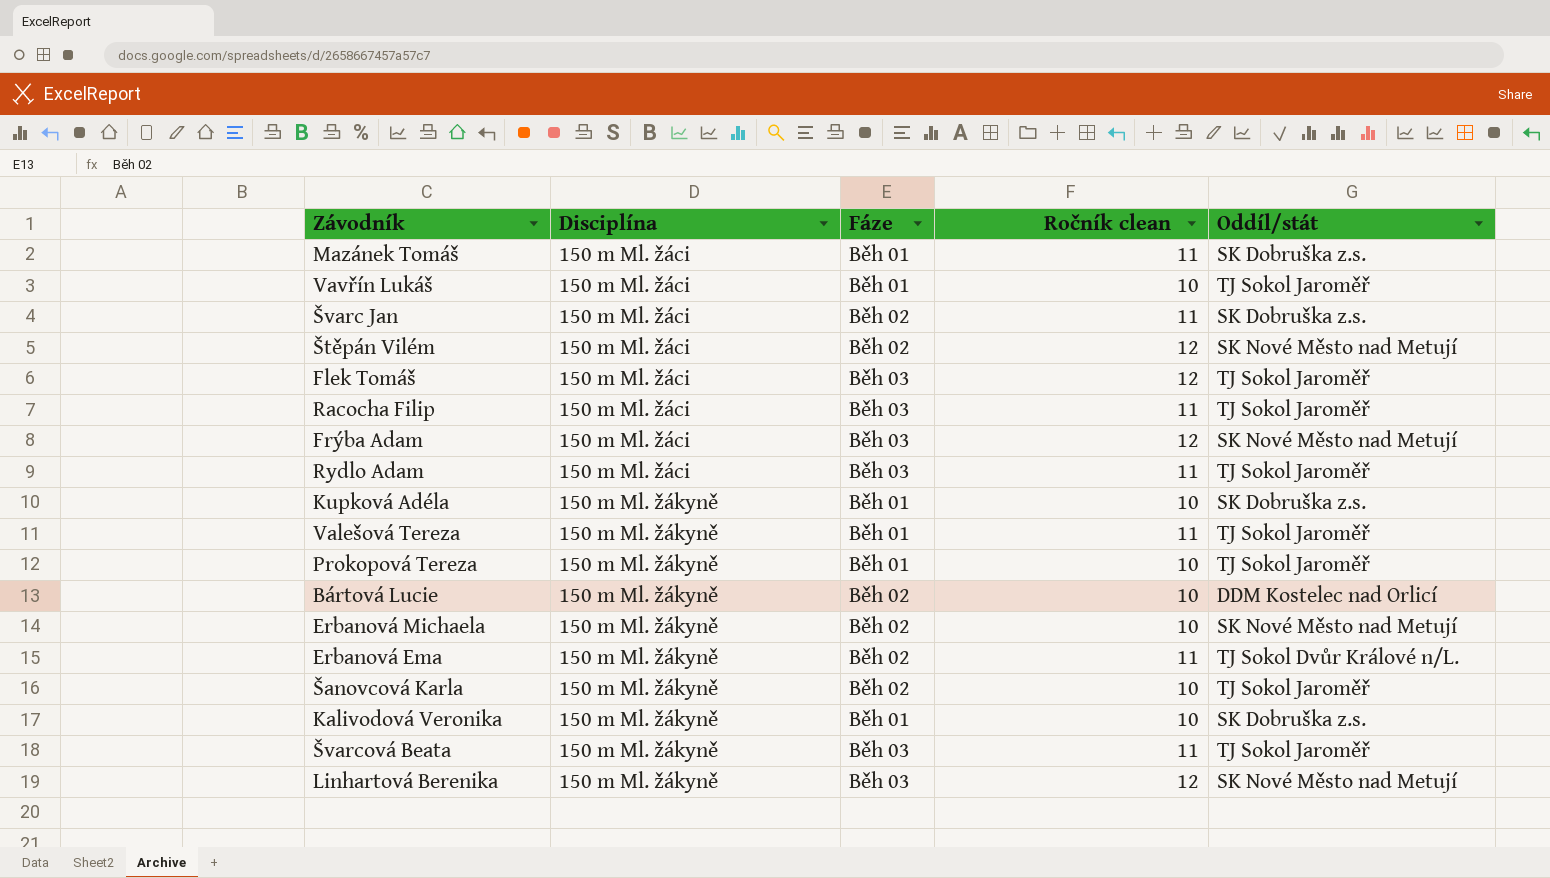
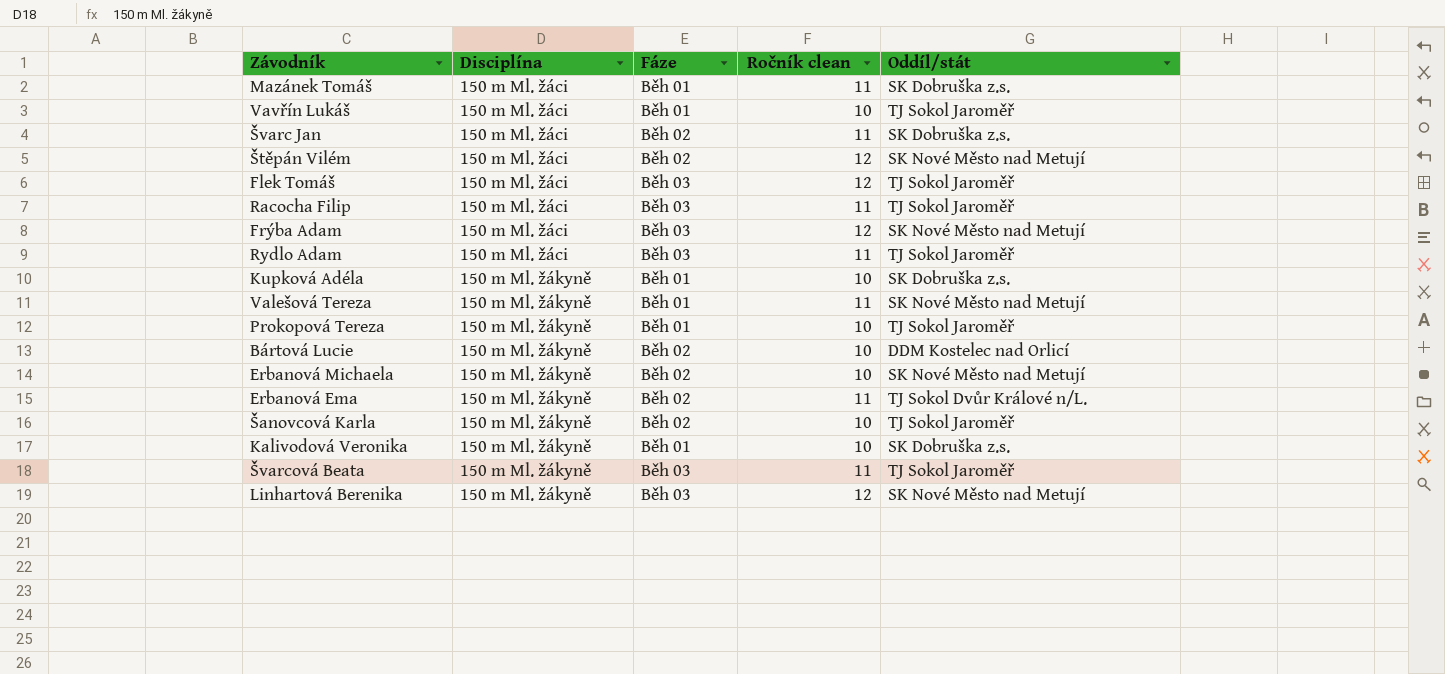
Valešová Tereza | Oddíl/stát: TJ Sokol Jaroměř -> SK Nové Město nad Metují

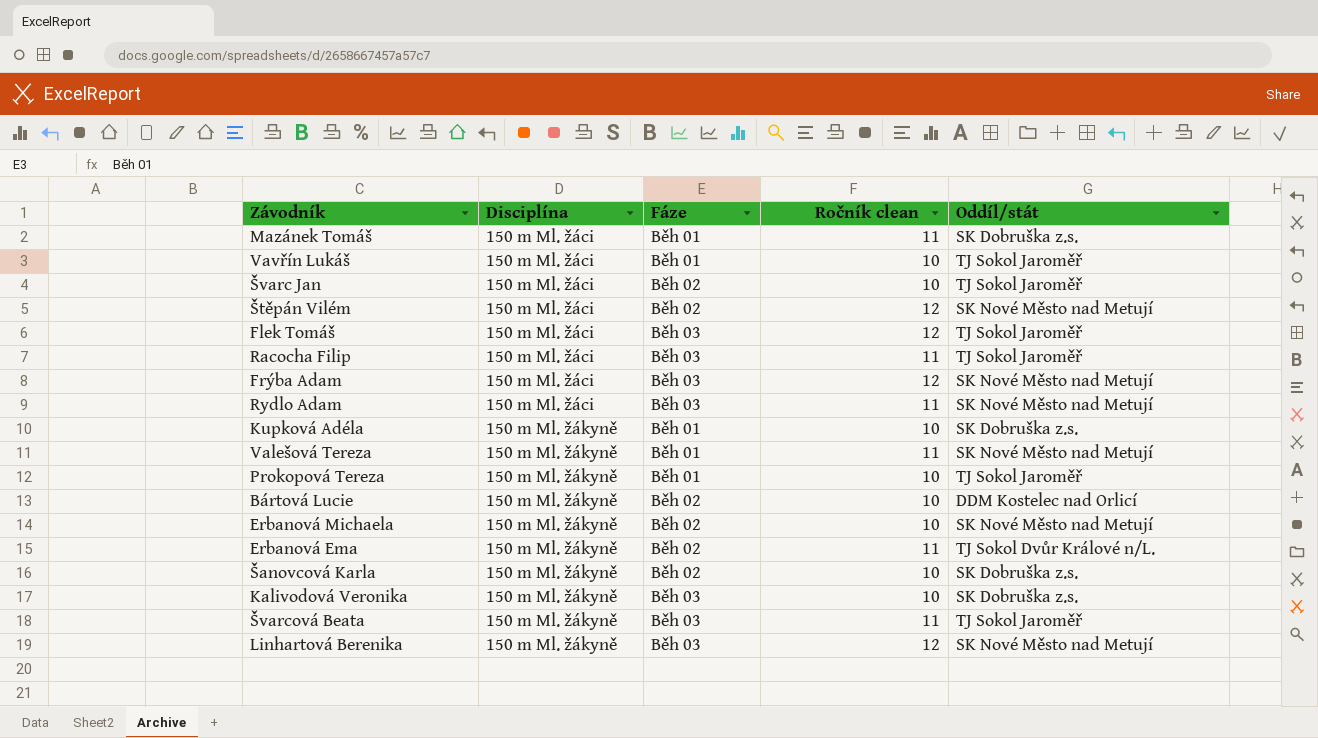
Švarc Jan | Ročník clean: 11 -> 10
Švarc Jan | Oddíl/stát: SK Dobruška z.s. -> TJ Sokol Jaroměř
Rydlo Adam | Oddíl/stát: TJ Sokol Jaroměř -> SK Nové Město nad Metují
Šanovcová Karla | Oddíl/stát: TJ Sokol Jaroměř -> SK Dobruška z.s.
Kalivodová Veronika | Fáze: Běh 01 -> Běh 03

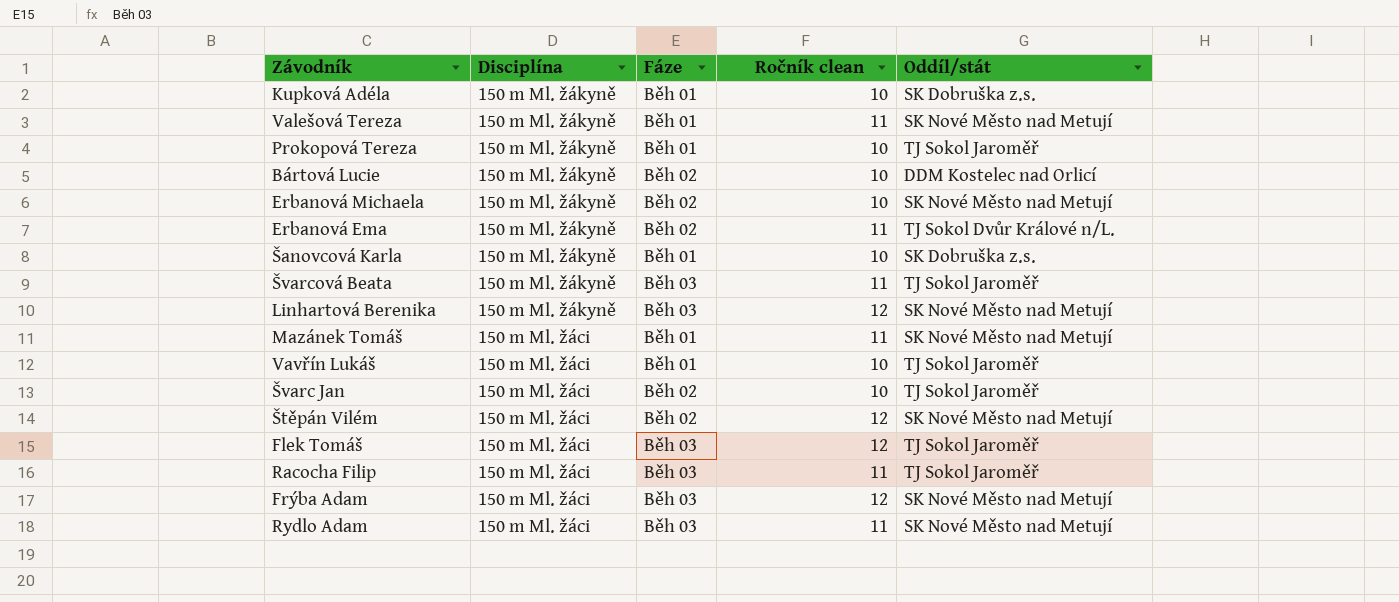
row order: Disciplína ascending -> Disciplína descending
row Kalivodová Veronika: 150 m Ml. žákyně | Běh 03 | 10 | SK Dobruška z.s. -> none
Šanovcová Karla | Fáze: Běh 02 -> Běh 01
Mazánek Tomáš | Oddíl/stát: SK Dobruška z.s. -> SK Nové Město nad Metují

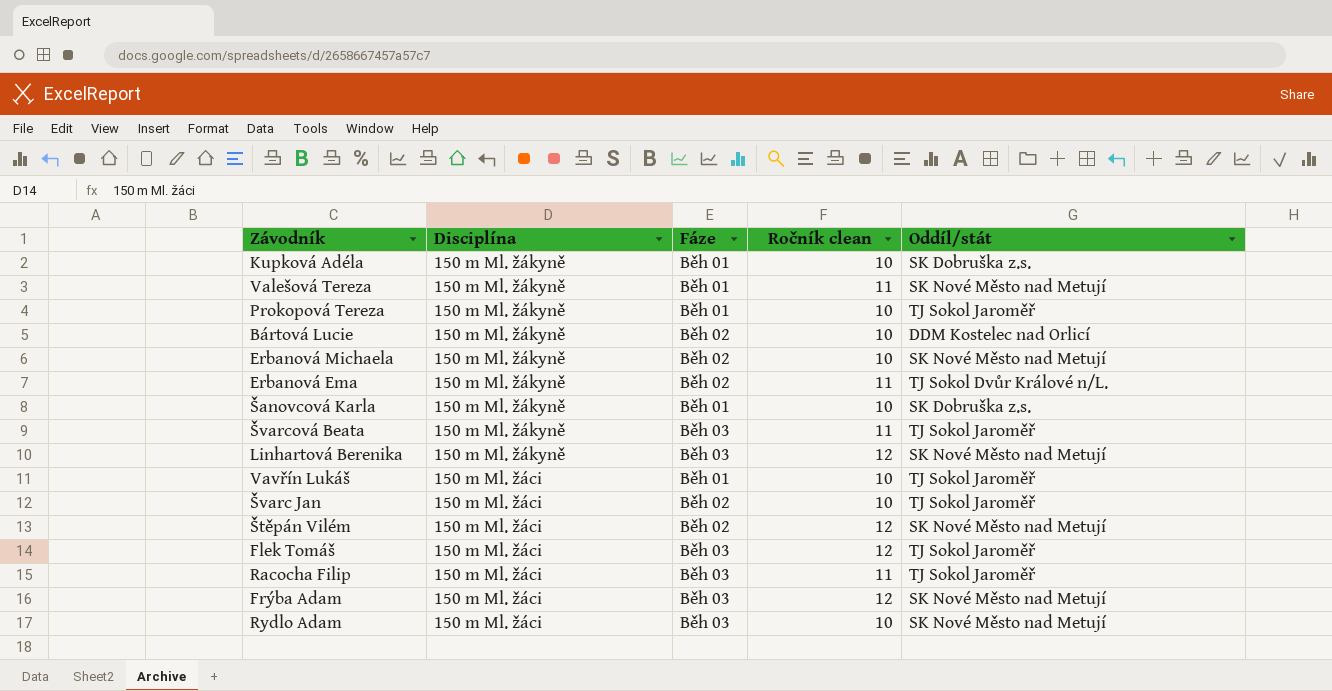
row Mazánek Tomáš: 150 m Ml. žáci | Běh 01 | 11 | SK Nové Město nad Metují -> none
Rydlo Adam | Ročník clean: 11 -> 10

